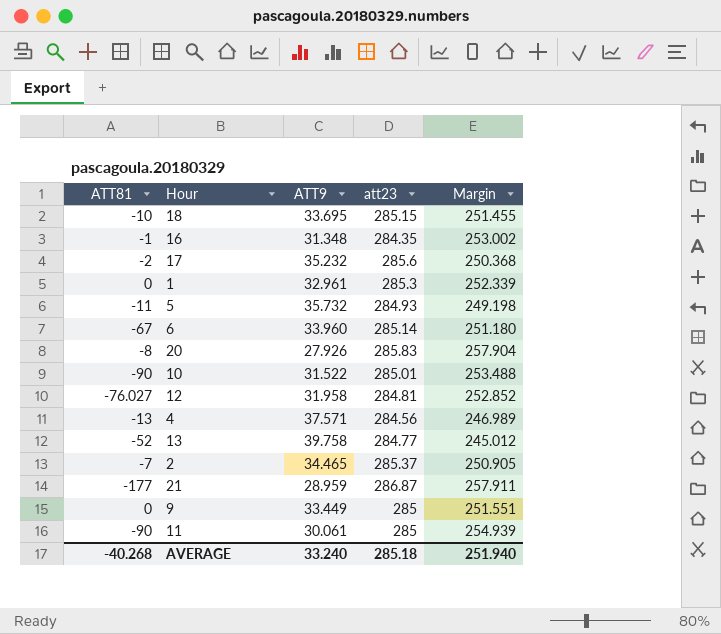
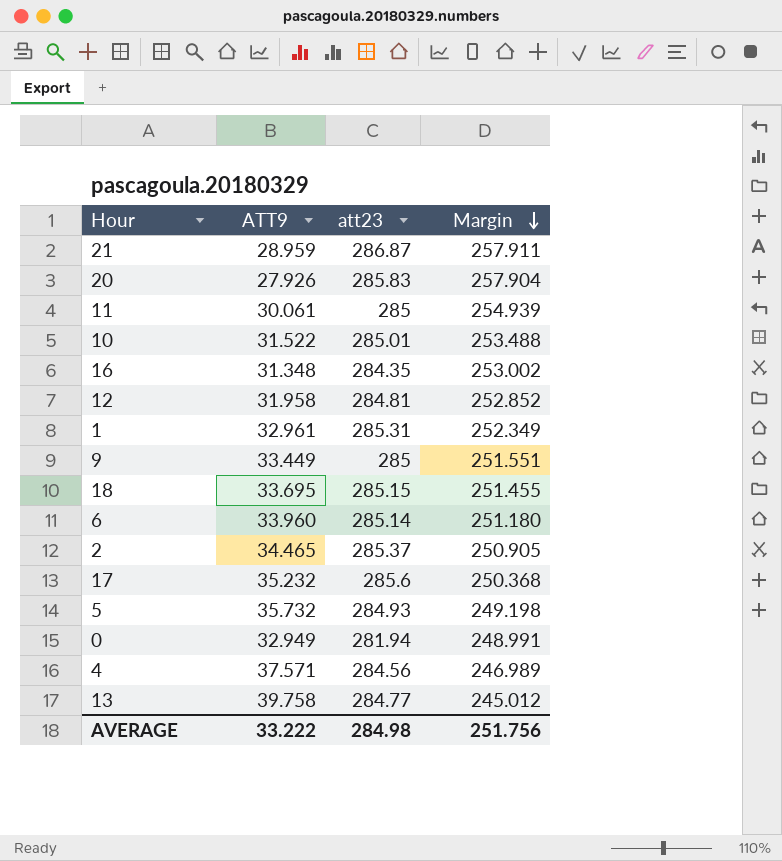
row order: none -> Margin descending
column ATT81 | position: 1 -> none
1 | att23: 285.3 -> 285.31
1 | Margin: 252.339 -> 252.349
row 0: none -> 32.949 | 281.94 | 248.991
AVERAGE | ATT9: 33.240 -> 33.222
AVERAGE | att23: 285.18 -> 284.98
AVERAGE | Margin: 251.940 -> 251.756

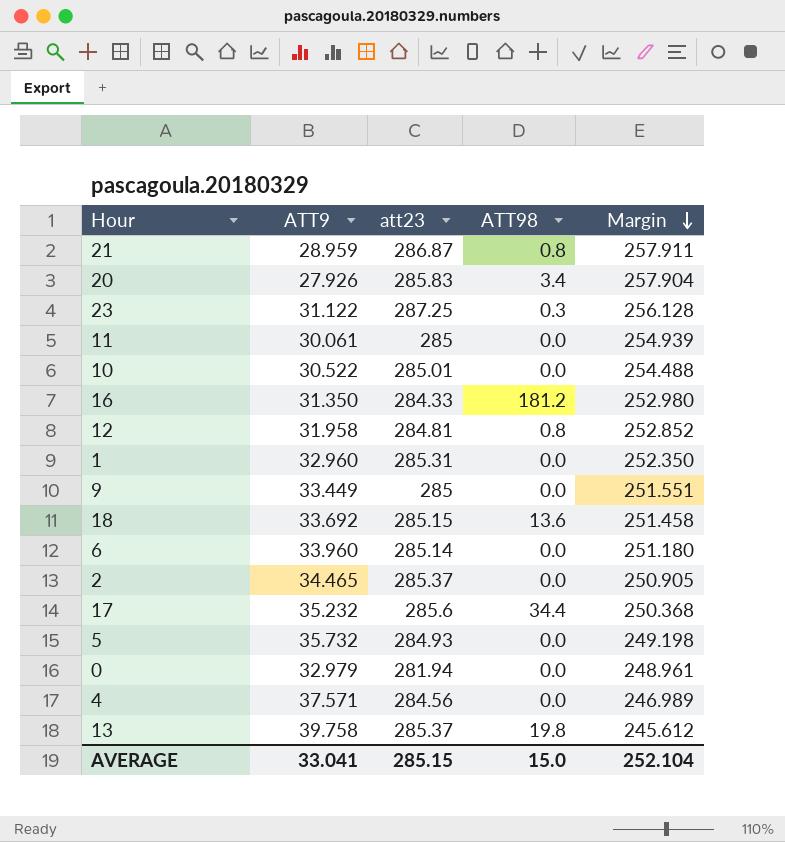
column ATT98 | position: none -> 4
row 23: none -> 31.122 | 287.25 | 0.3 | 256.128
10 | ATT9: 31.522 -> 30.522
10 | Margin: 253.488 -> 254.488
16 | ATT9: 31.348 -> 31.350
16 | att23: 284.35 -> 284.33
16 | Margin: 253.002 -> 252.980
1 | ATT9: 32.961 -> 32.960
1 | Margin: 252.349 -> 252.350
18 | ATT9: 33.695 -> 33.692
18 | Margin: 251.455 -> 251.458
0 | ATT9: 32.949 -> 32.979
0 | Margin: 248.991 -> 248.961
13 | att23: 284.77 -> 285.37
13 | Margin: 245.012 -> 245.612
AVERAGE | ATT9: 33.222 -> 33.041
AVERAGE | att23: 284.98 -> 285.15
AVERAGE | Margin: 251.756 -> 252.104

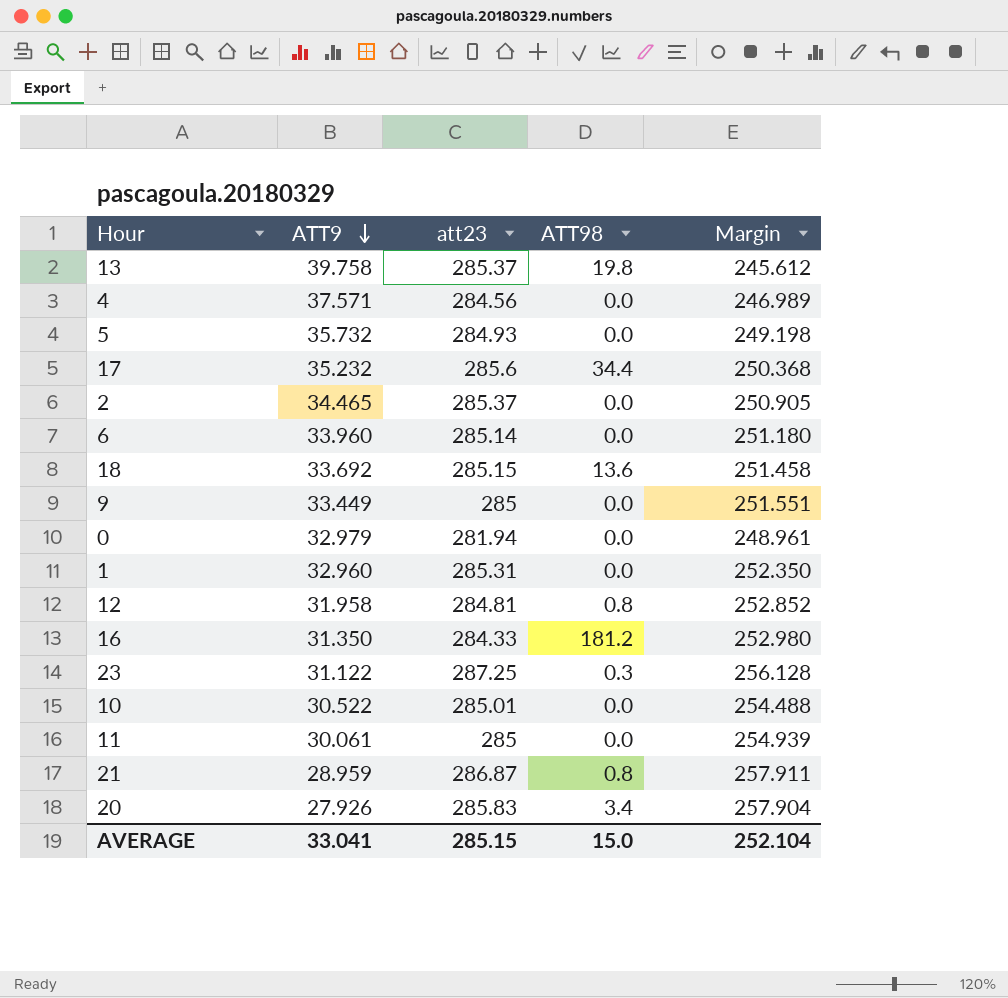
row order: Margin descending -> ATT9 descending

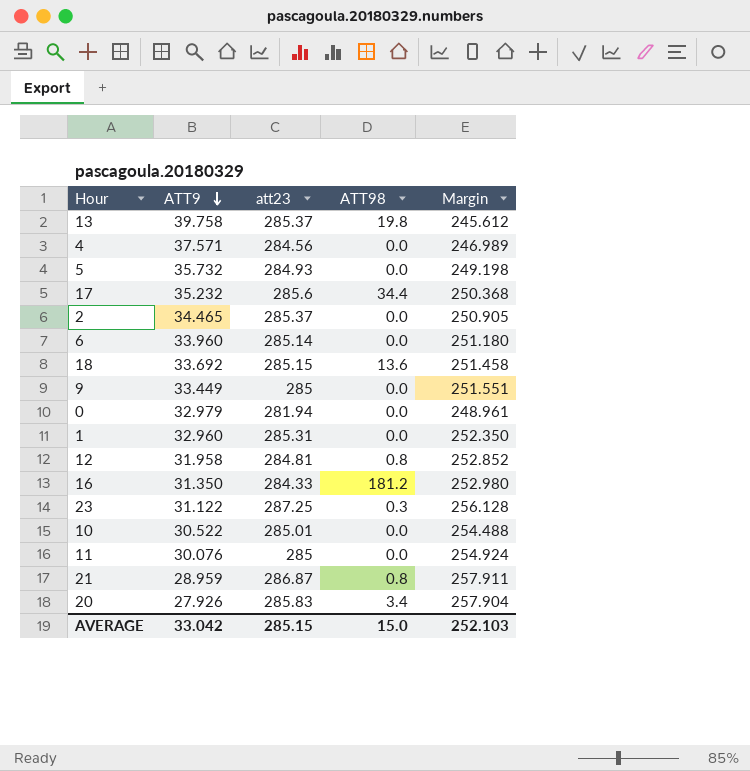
11 | ATT9: 30.061 -> 30.076
11 | Margin: 254.939 -> 254.924
AVERAGE | ATT9: 33.041 -> 33.042
AVERAGE | Margin: 252.104 -> 252.103

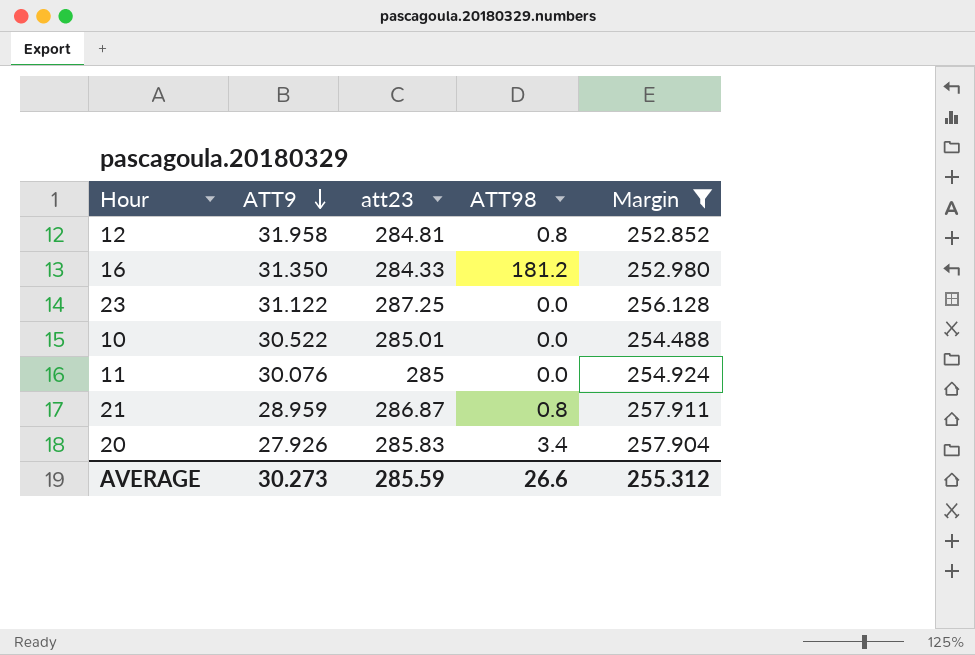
filter: none -> Margin >= 252.852
23 | ATT98: 0.3 -> 0.0
AVERAGE | ATT9: 33.042 -> 30.273
AVERAGE | att23: 285.15 -> 285.59
AVERAGE | ATT98: 15.0 -> 26.6
AVERAGE | Margin: 252.103 -> 255.312

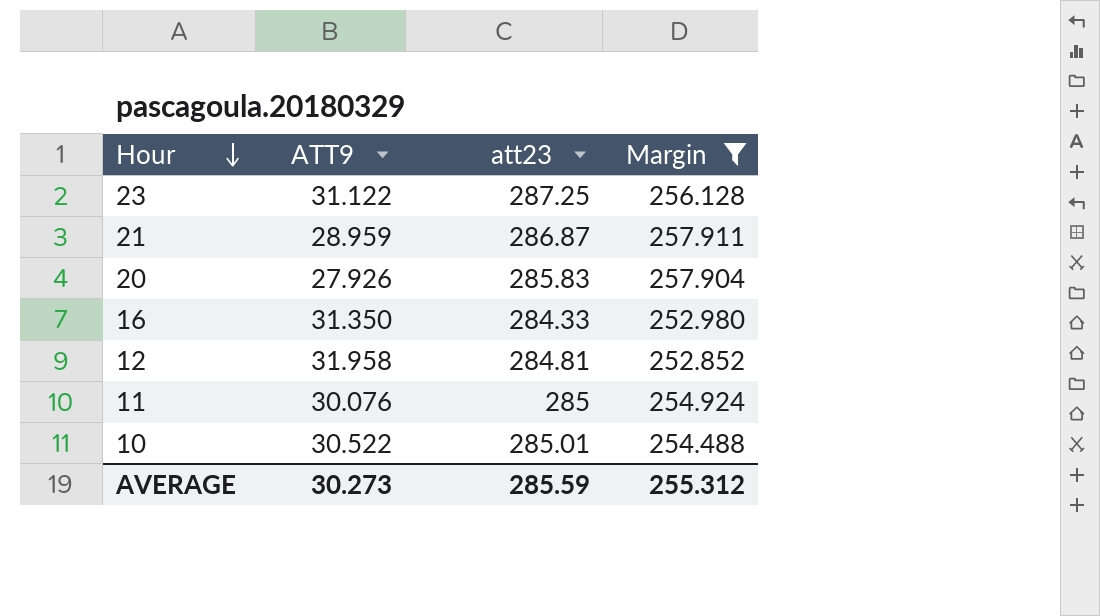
row order: ATT9 descending -> Hour descending
column ATT98 | position: 4 -> none

